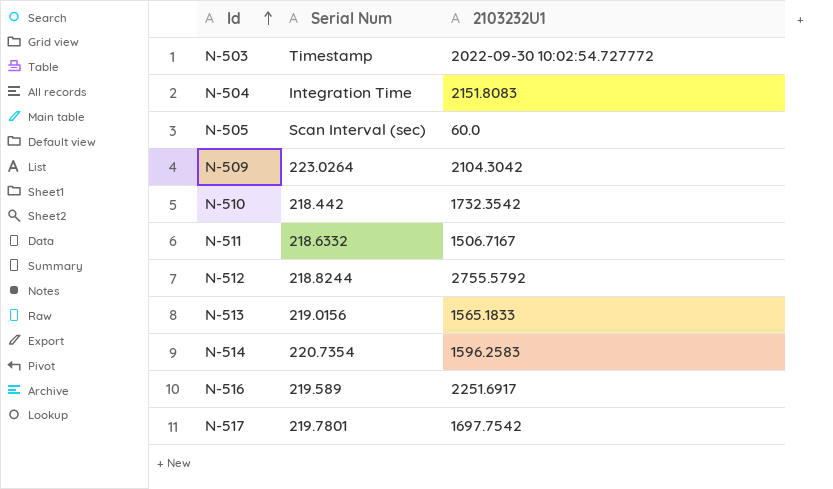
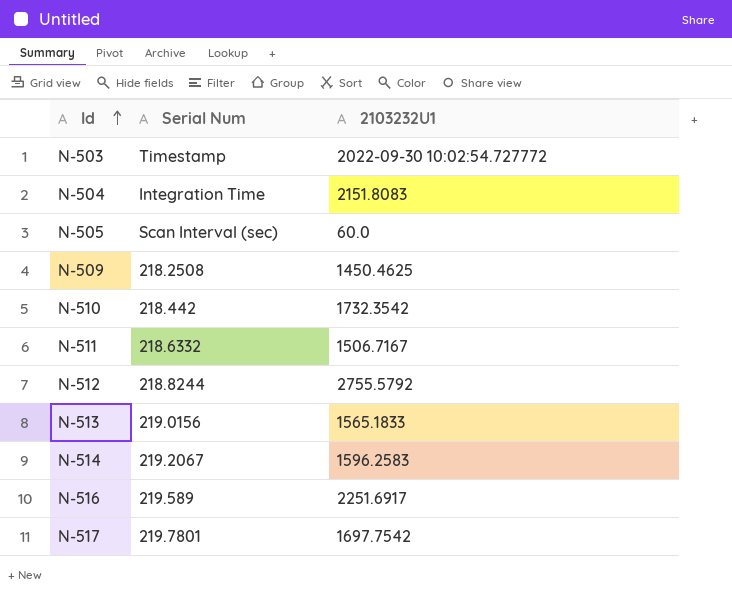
N-509 | Serial Num: 223.0264 -> 218.2508
N-509 | 2103232U1: 2104.3042 -> 1450.4625
N-514 | Serial Num: 220.7354 -> 219.2067

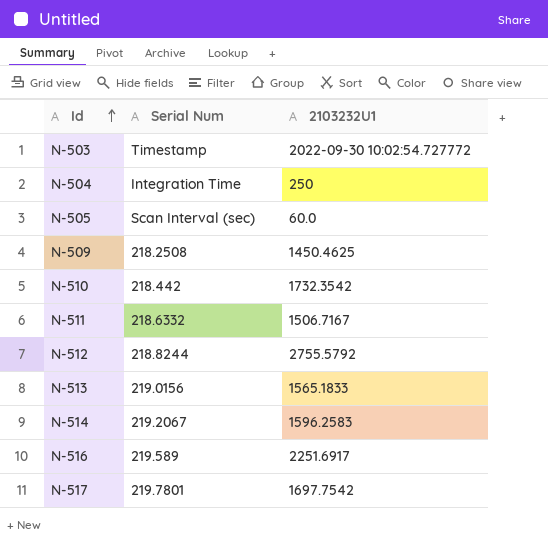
N-504 | 2103232U1: 2151.8083 -> 250

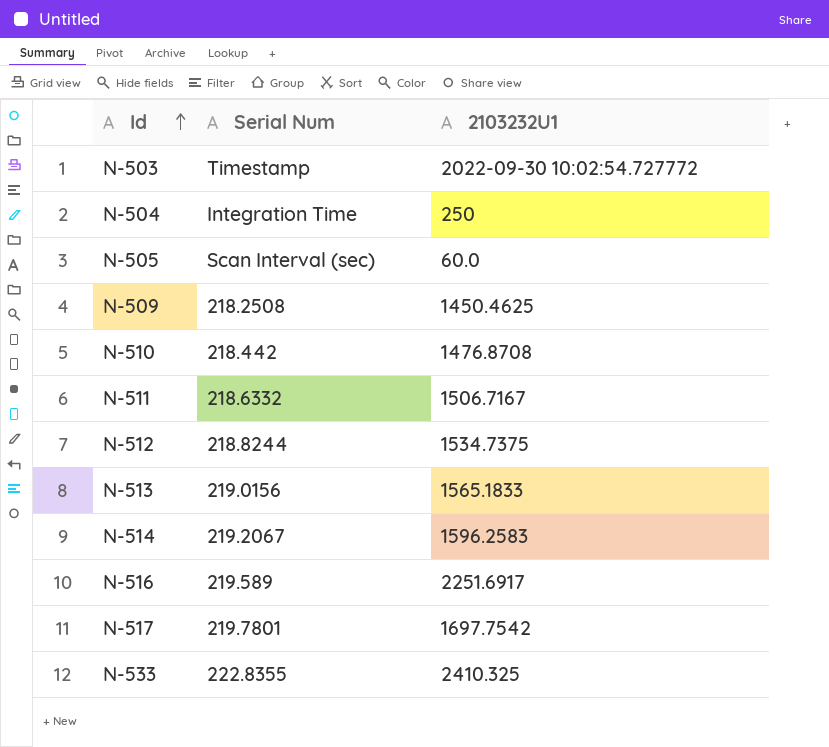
N-510 | 2103232U1: 1732.3542 -> 1476.8708
N-512 | 2103232U1: 2755.5792 -> 1534.7375
row N-533: none -> 222.8355 | 2410.325

